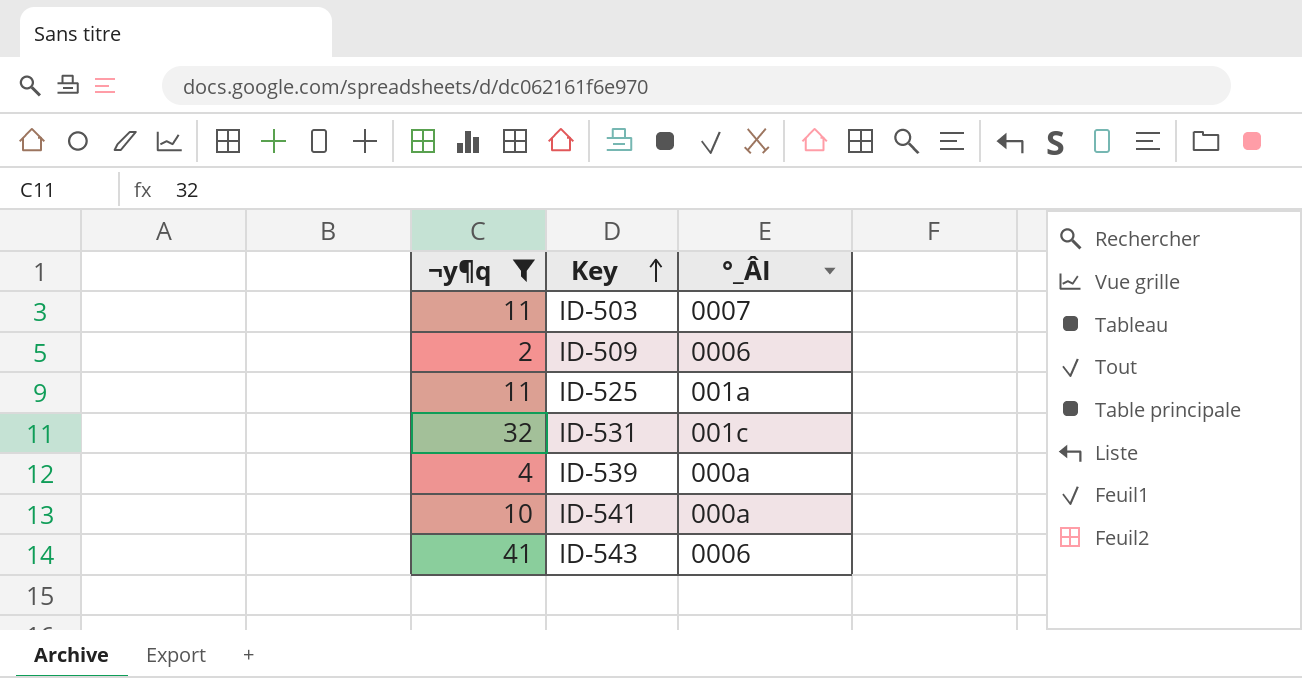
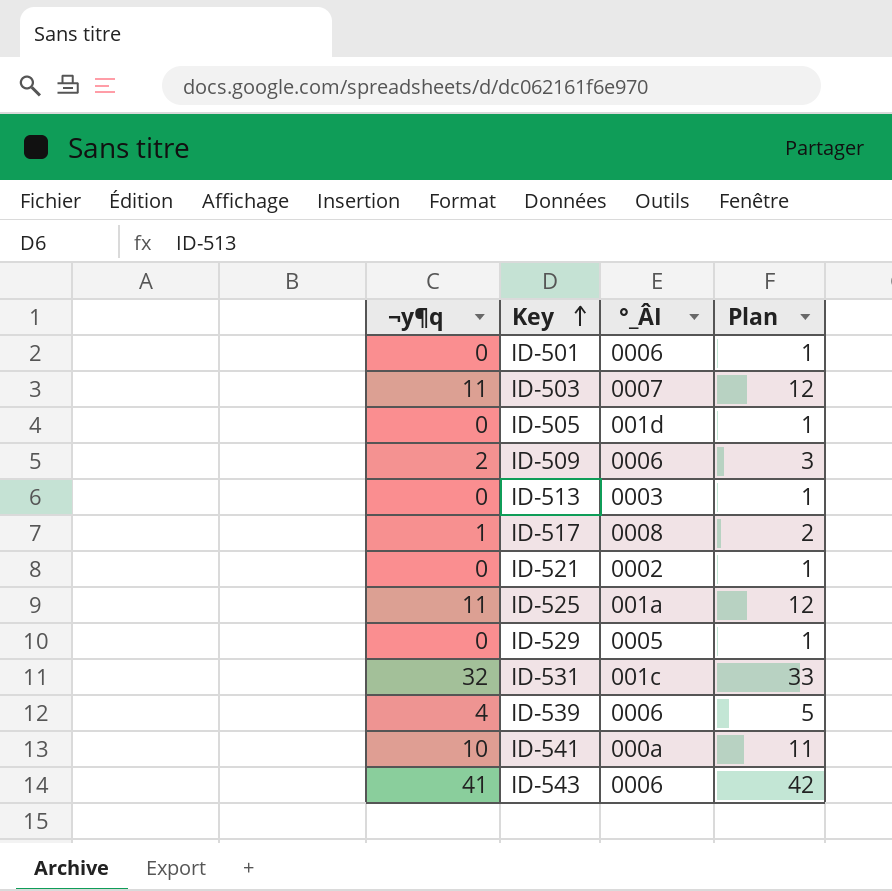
filter: ¬y¶q >= 2 -> none
column Plan | formula: none -> [¬y¶q] + 1
ID-539 | °_ÂI: 000a -> 0006

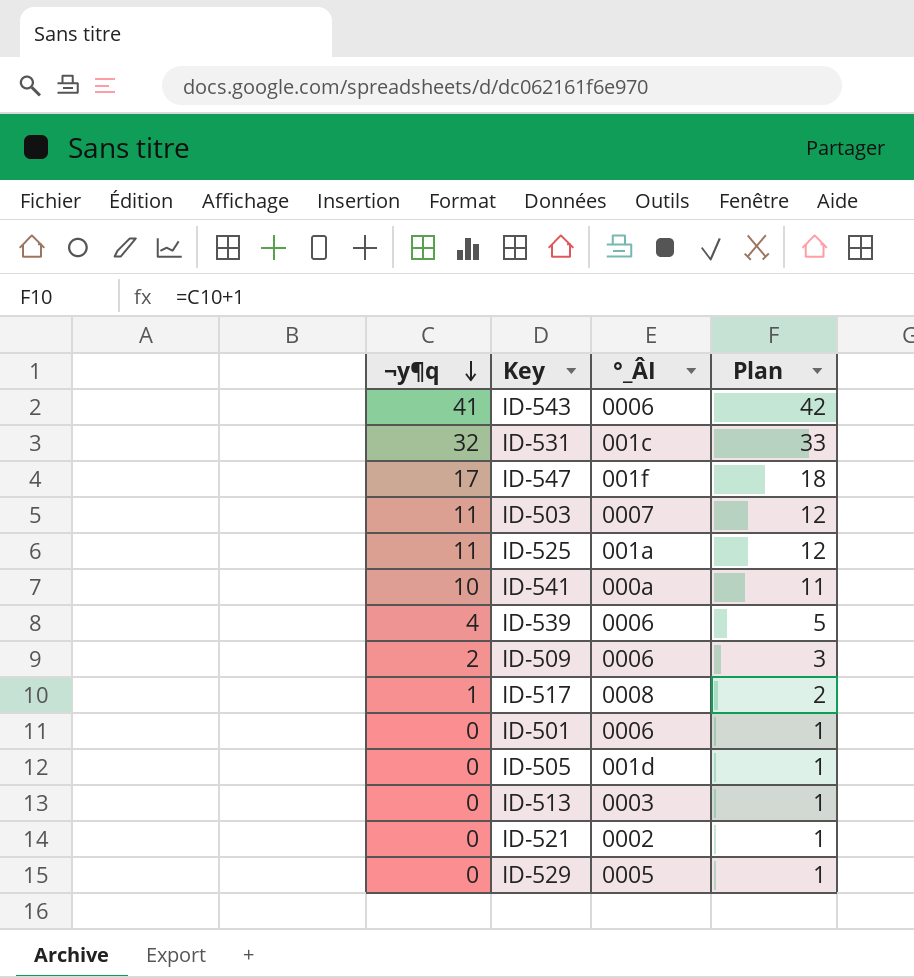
row order: Key ascending -> ¬y¶q descending
row ID-547: none -> 17 | 001f | 18

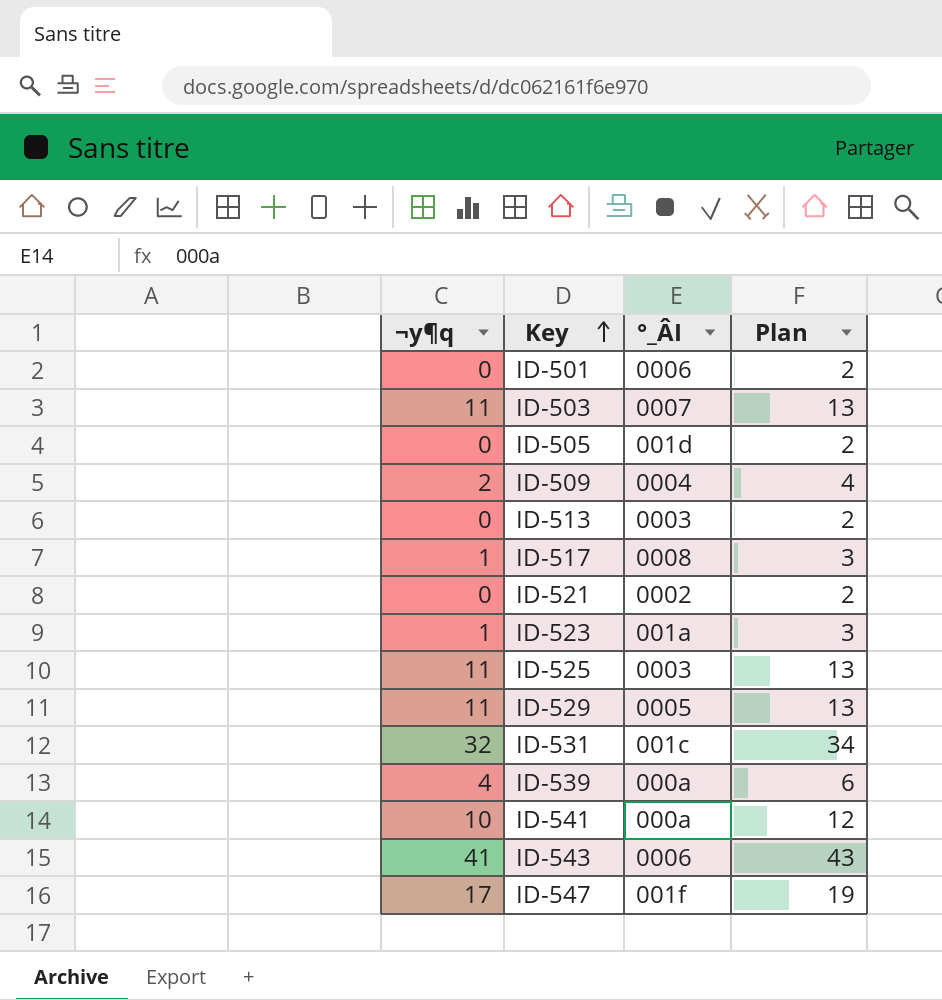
row order: ¬y¶q descending -> Key ascending
column Plan | formula: [¬y¶q] + 1 -> [¬y¶q] + 2
ID-509 | °_ÂI: 0006 -> 0004
row ID-523: none -> 1 | 001a | 3
ID-525 | °_ÂI: 001a -> 0003
ID-529 | ¬y¶q: 0 -> 11
ID-539 | °_ÂI: 0006 -> 000a

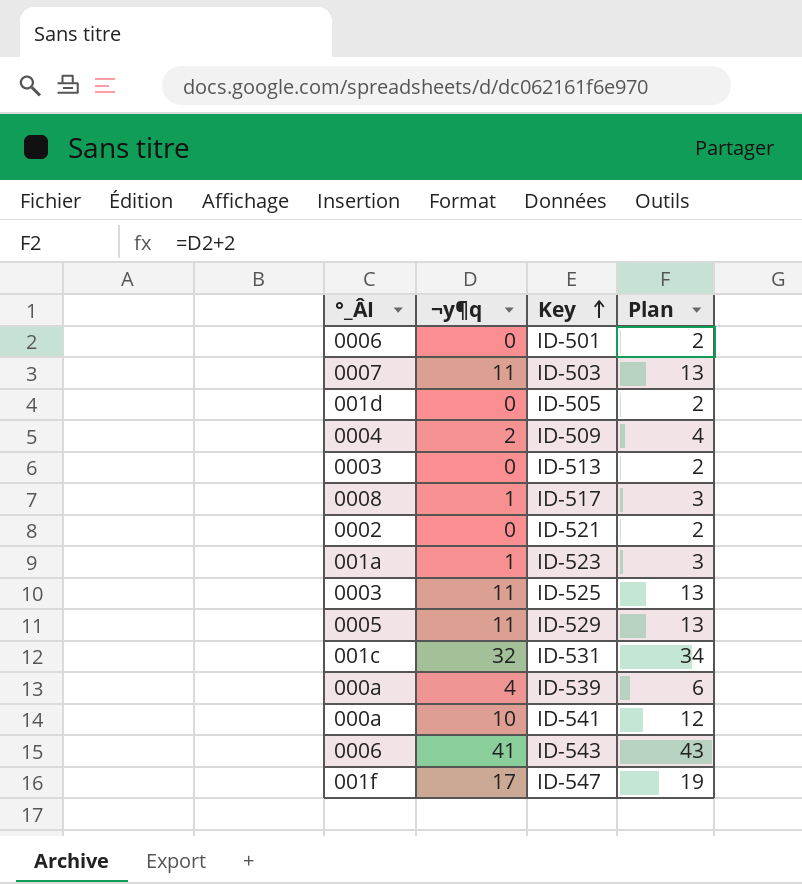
column °_ÂI | position: 3 -> 1

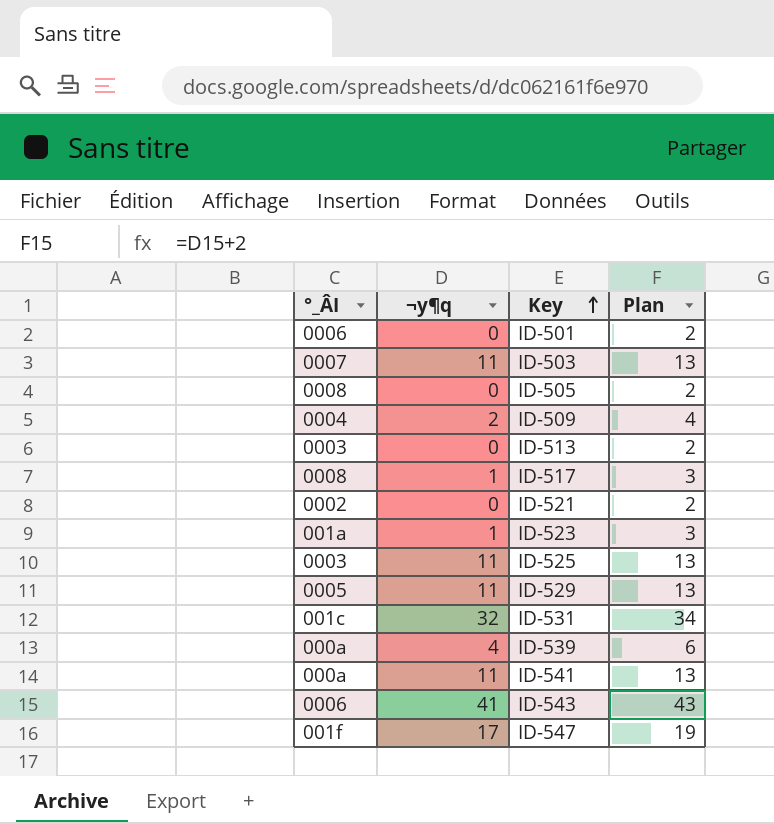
ID-505 | °_ÂI: 001d -> 0008
ID-541 | ¬y¶q: 10 -> 11
ID-541 | Plan: 12 -> 13

